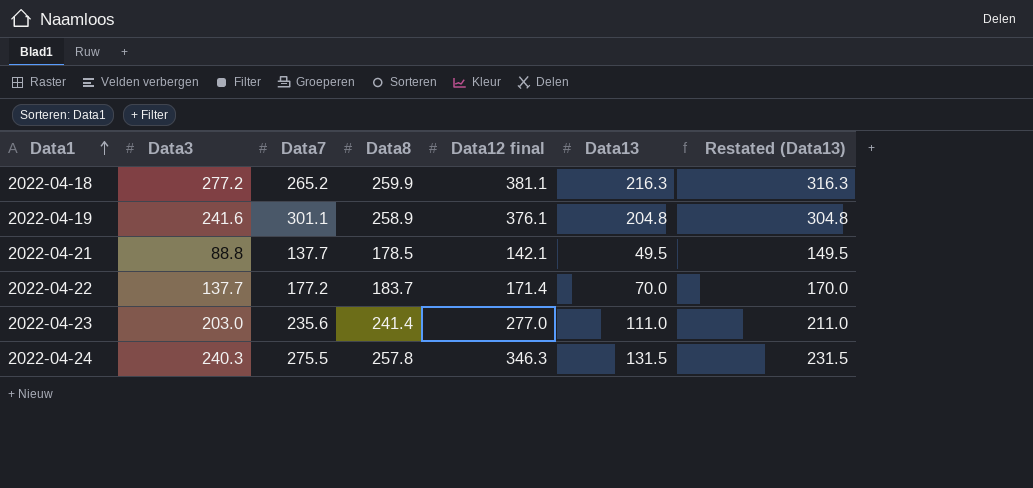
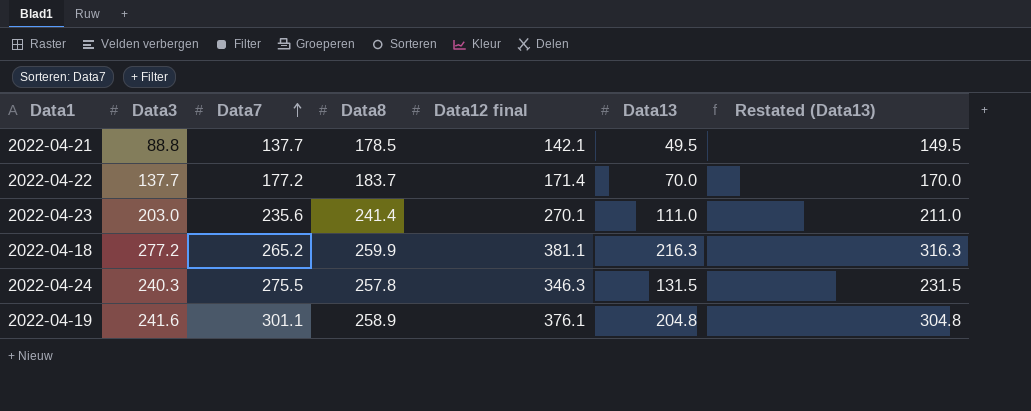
row order: Data1 ascending -> Data7 ascending
2022-04-23 | Data12 final: 277.0 -> 270.1

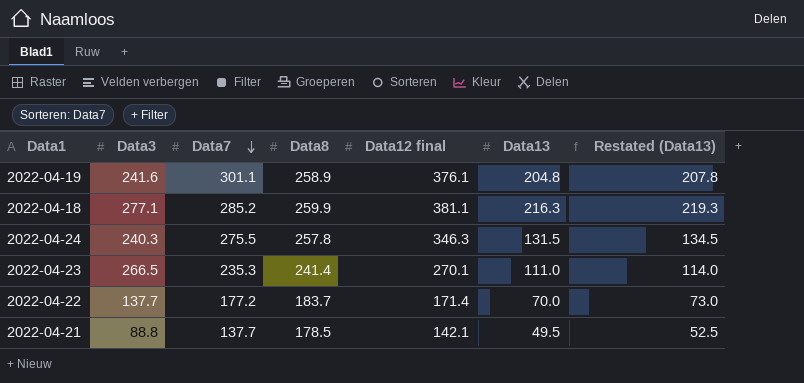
row order: Data7 ascending -> Data7 descending
column Restated (Data13) | formula: [Data13] + 100 -> [Data13] + 3
2022-04-18 | Data3: 277.2 -> 277.1
2022-04-18 | Data7: 265.2 -> 285.2
2022-04-23 | Data3: 203.0 -> 266.5
2022-04-23 | Data7: 235.6 -> 235.3

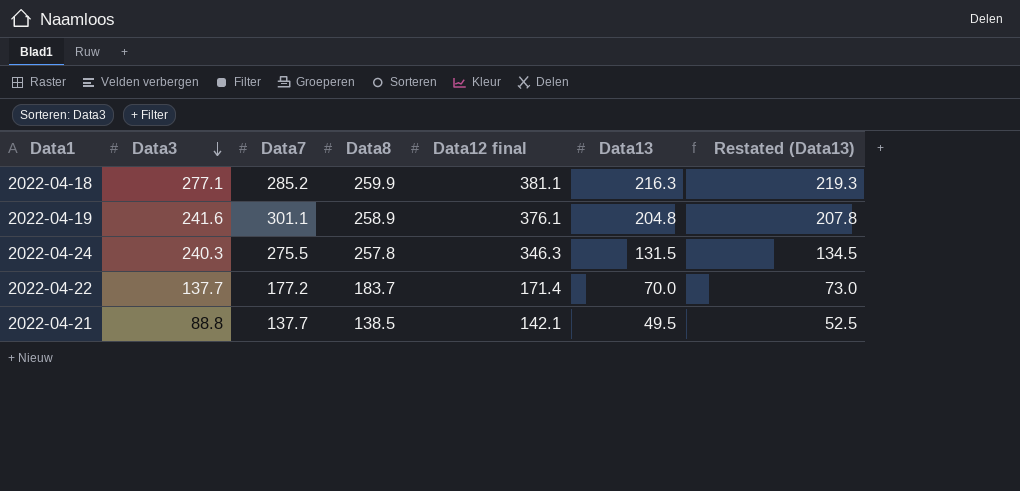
row order: Data7 descending -> Data3 descending
row 2022-04-23: 266.5 | 235.3 | 241.4 | 270.1 | 111.0 | 114.0 -> none
2022-04-21 | Data8: 178.5 -> 138.5

